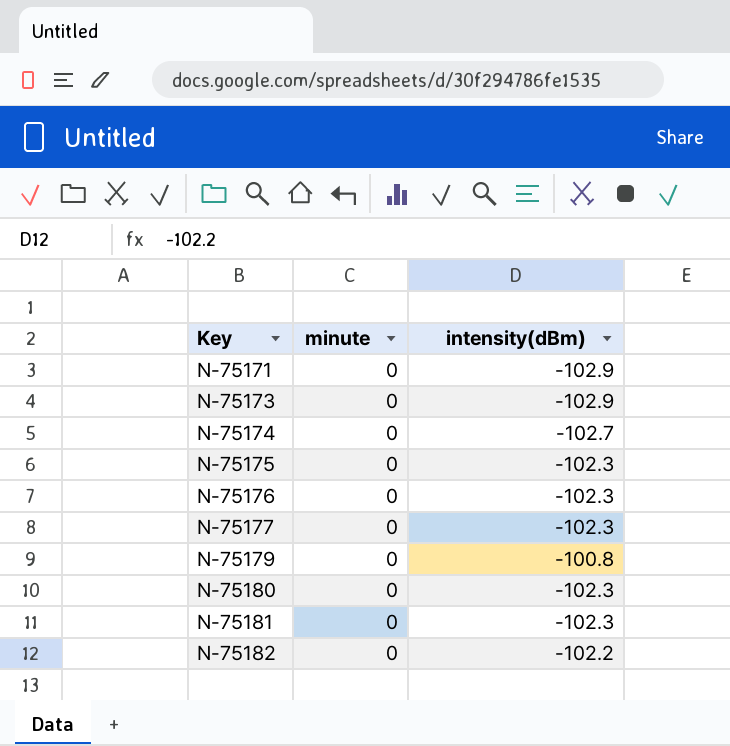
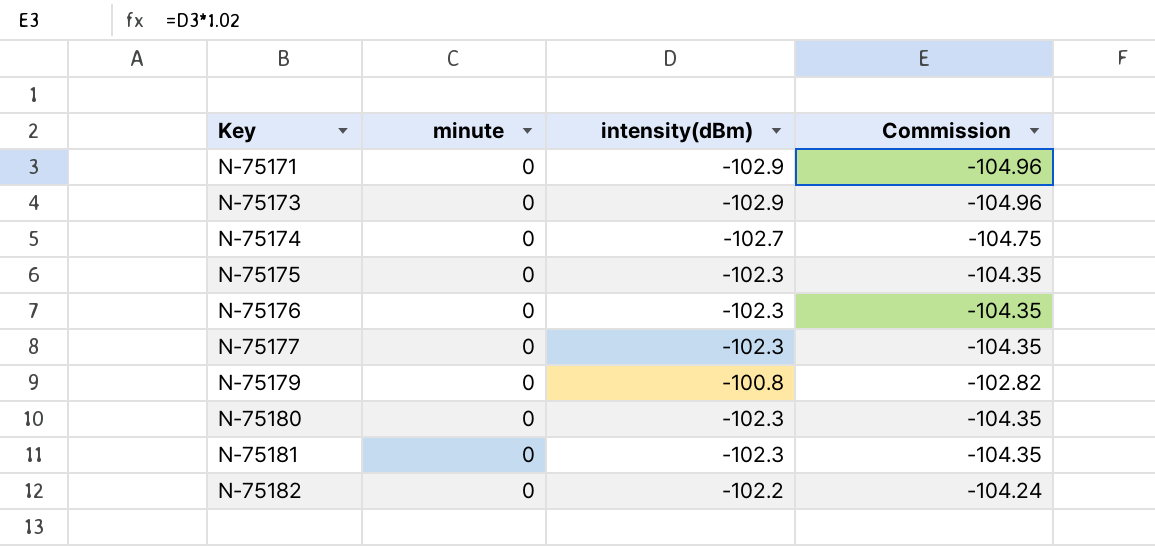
column Commission | formula: none -> [intensity(dBm)] * 1.02

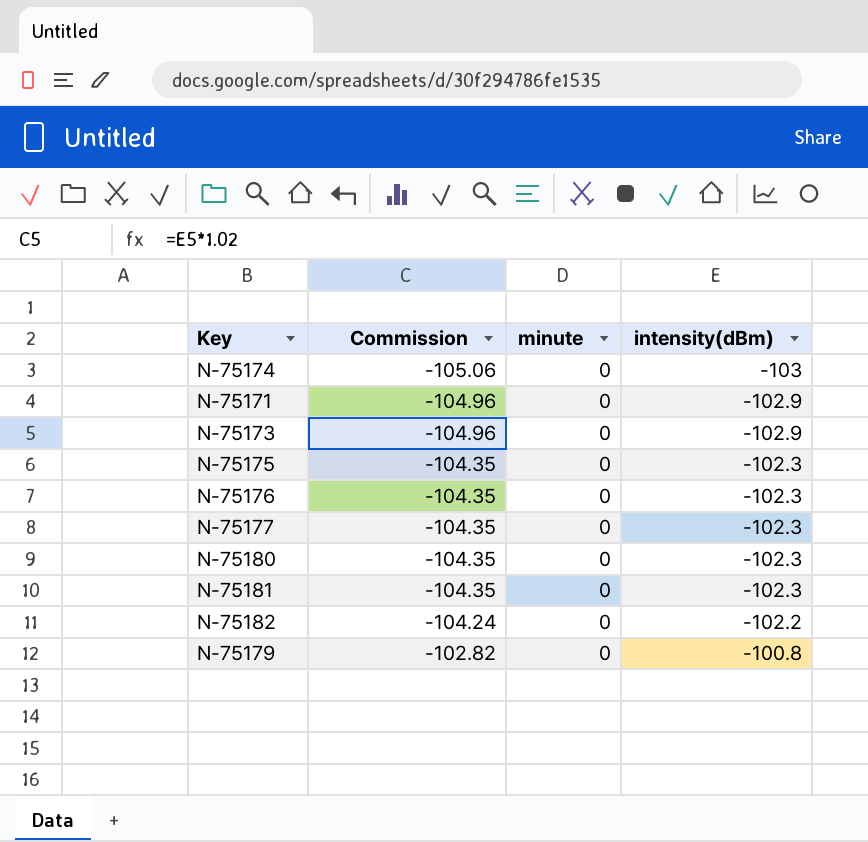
row order: Key ascending -> Commission ascending
column Commission | position: 4 -> 2
N-75174 | Commission: -104.75 -> -105.06
N-75174 | intensity(dBm): -102.7 -> -103

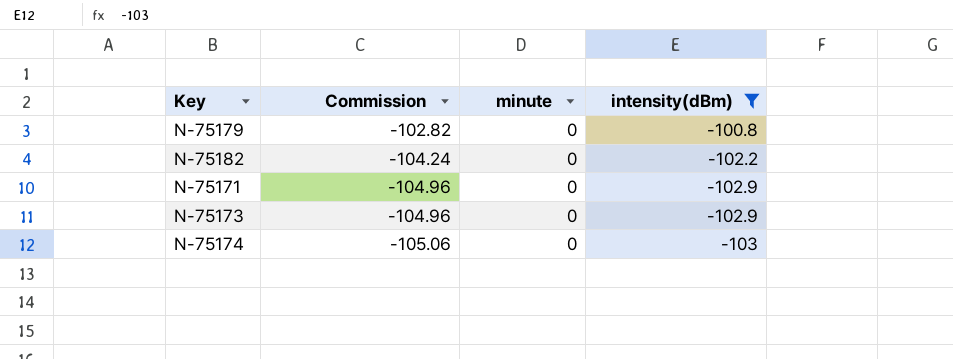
filter: none -> intensity(dBm) != -102.3
row order: Commission ascending -> Commission descending

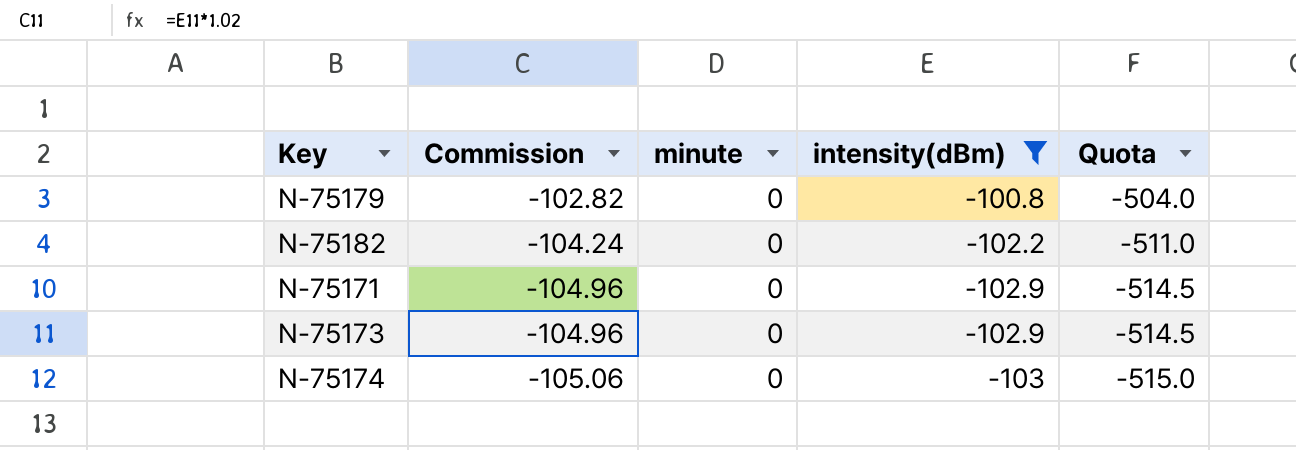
column Quota | formula: none -> [intensity(dBm)] * 5

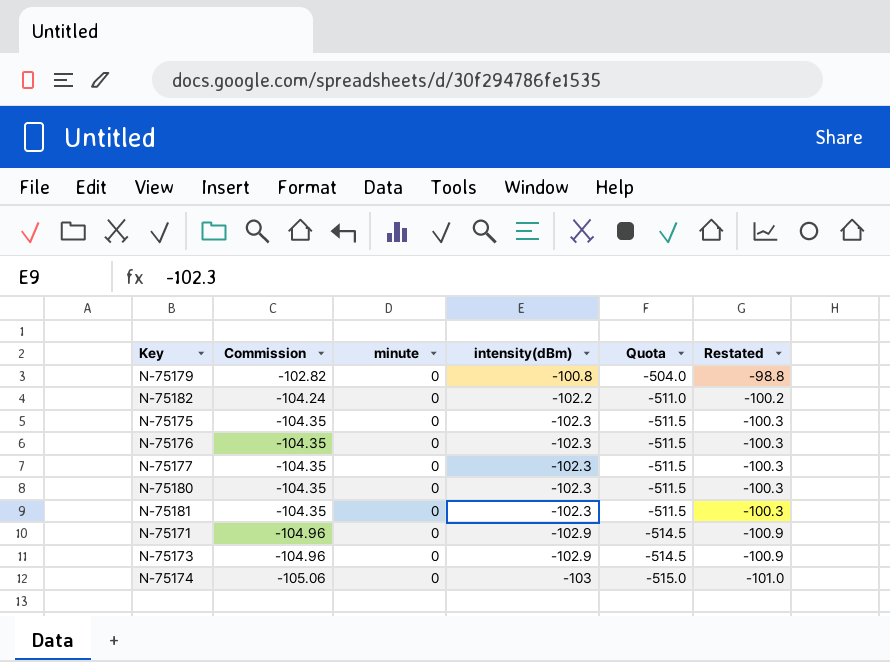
filter: intensity(dBm) != -102.3 -> none
column Restated | formula: none -> [intensity(dBm)] + 2

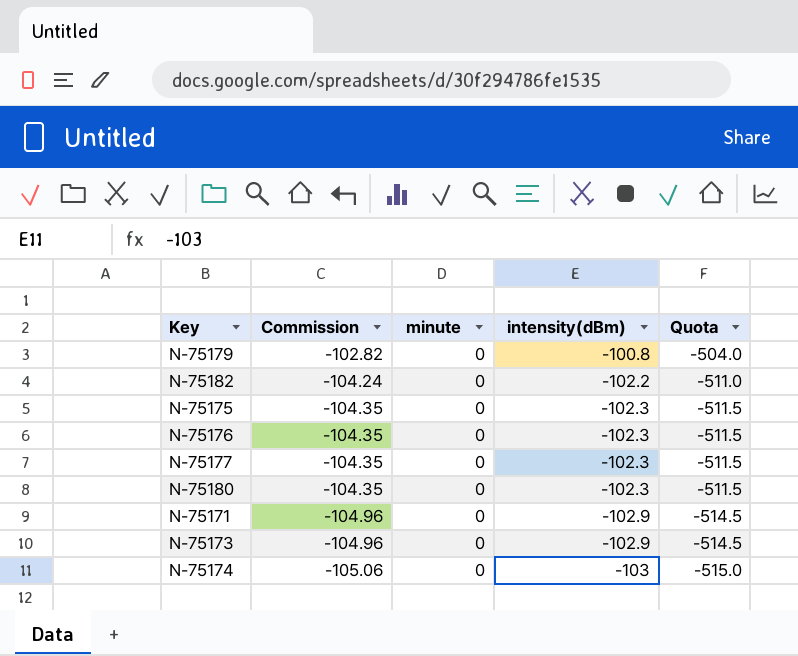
column Restated | formula: [intensity(dBm)] + 2 -> none
row N-75181: -104.35 | 0 | -102.3 | -511.5 | -100.3 -> none

